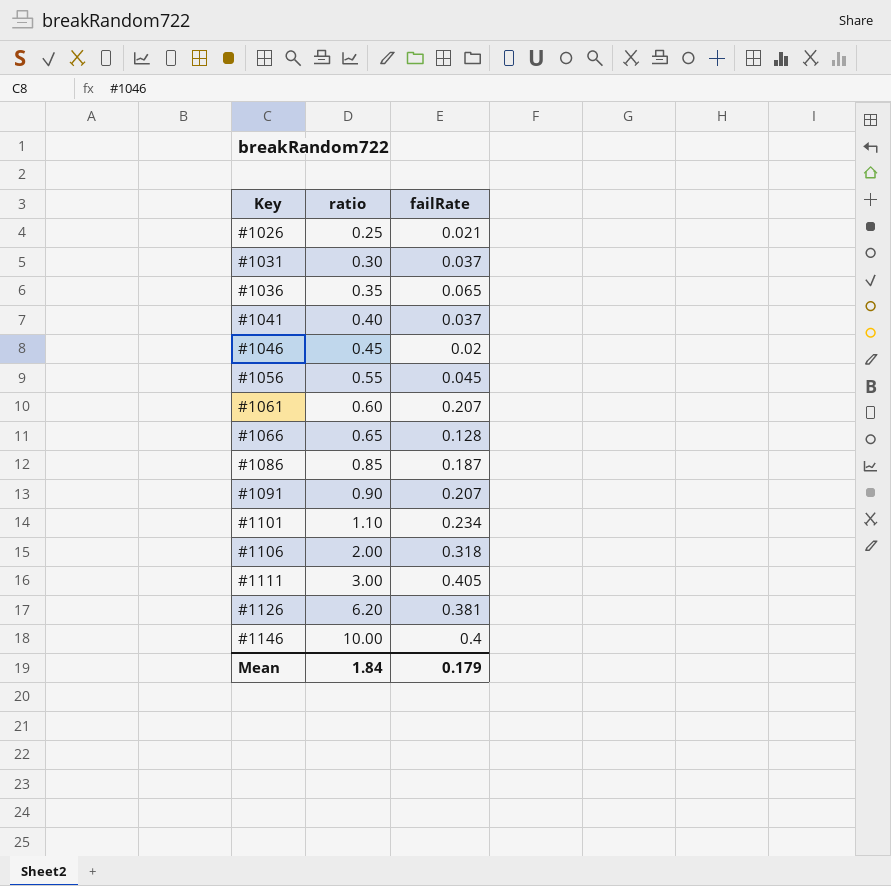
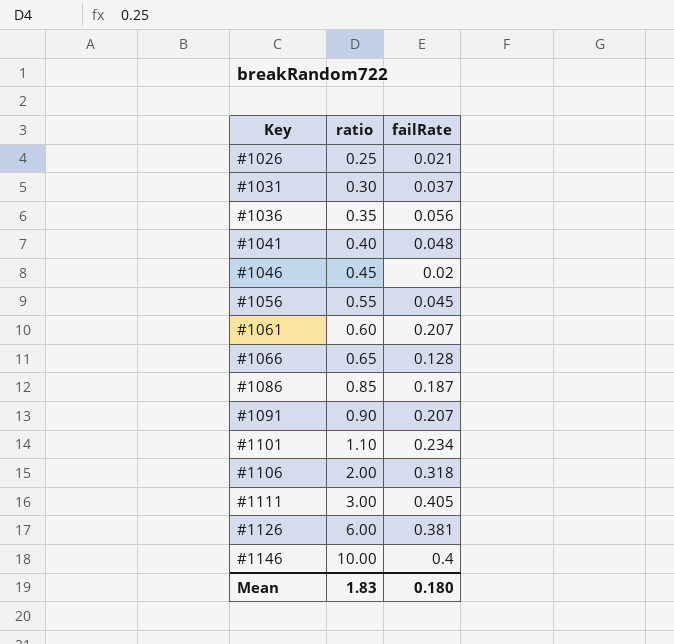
#1036 | failRate: 0.065 -> 0.056
#1041 | failRate: 0.037 -> 0.048
#1126 | ratio: 6.20 -> 6.00
Mean | ratio: 1.84 -> 1.83
Mean | failRate: 0.179 -> 0.180

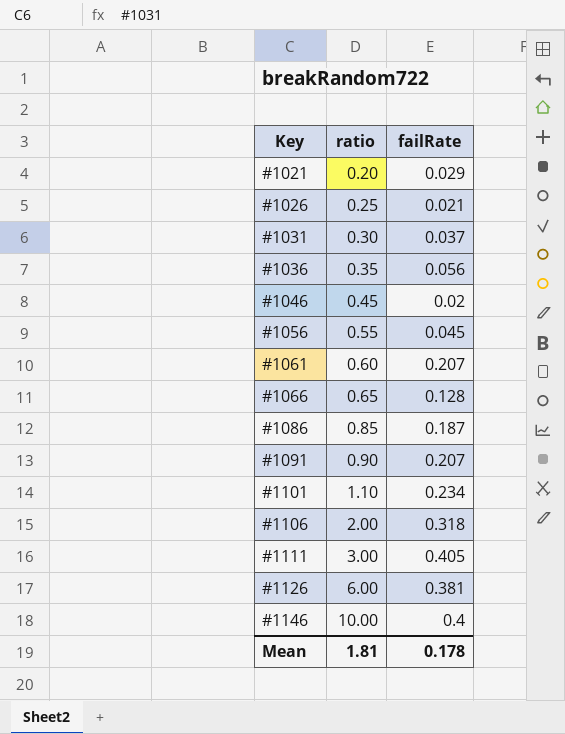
row #1041: 0.40 | 0.048 -> none
row #1021: none -> 0.20 | 0.029
Mean | ratio: 1.83 -> 1.81
Mean | failRate: 0.180 -> 0.178

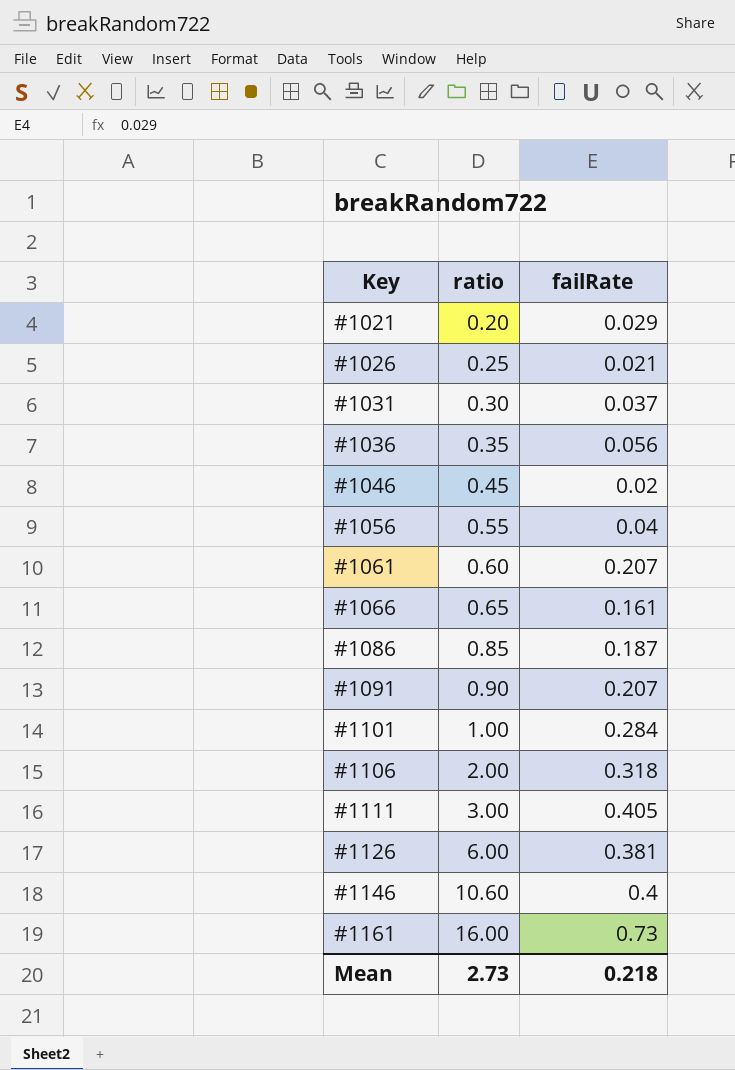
#1056 | failRate: 0.045 -> 0.04
#1066 | failRate: 0.128 -> 0.161
#1101 | ratio: 1.10 -> 1.00
#1101 | failRate: 0.234 -> 0.284
#1146 | ratio: 10.00 -> 10.60
row #1161: none -> 16.00 | 0.73
Mean | ratio: 1.81 -> 2.73
Mean | failRate: 0.178 -> 0.218

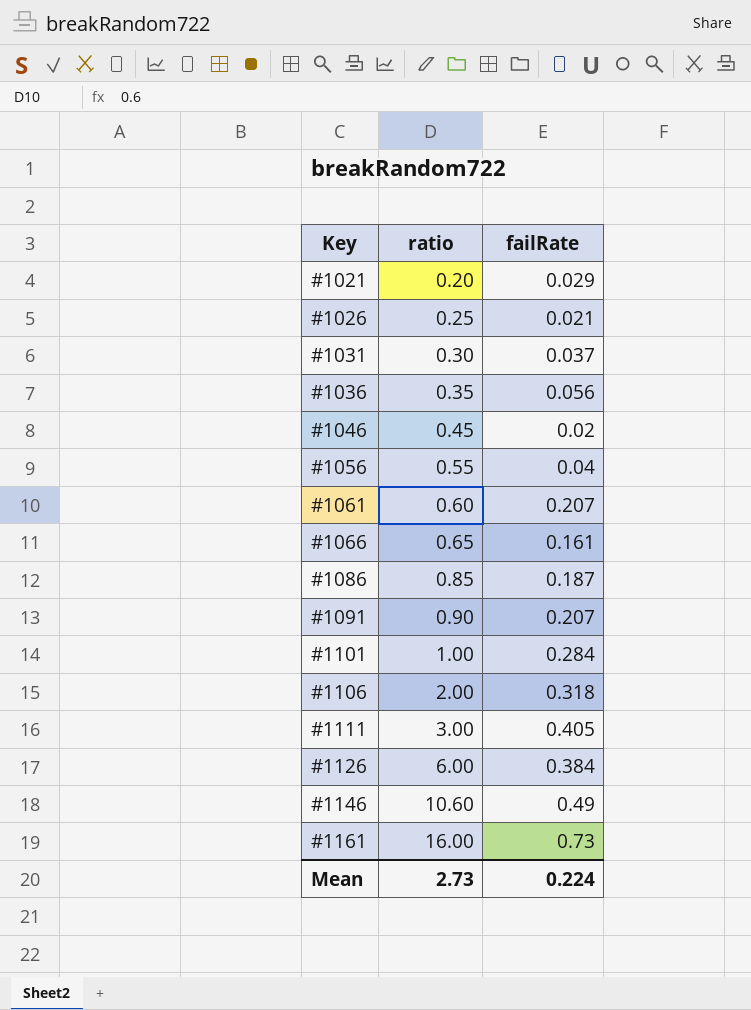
#1126 | failRate: 0.381 -> 0.384
#1146 | failRate: 0.4 -> 0.49
Mean | failRate: 0.218 -> 0.224

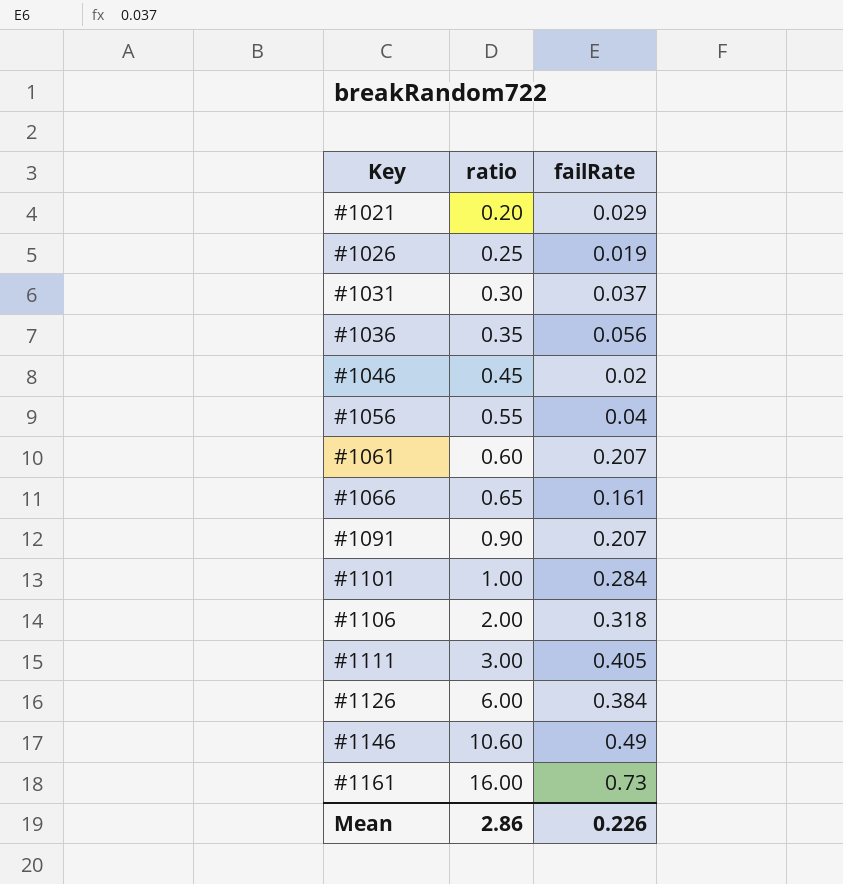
row #1086: 0.85 | 0.187 -> none
#1026 | failRate: 0.021 -> 0.019
Mean | ratio: 2.73 -> 2.86
Mean | failRate: 0.224 -> 0.226

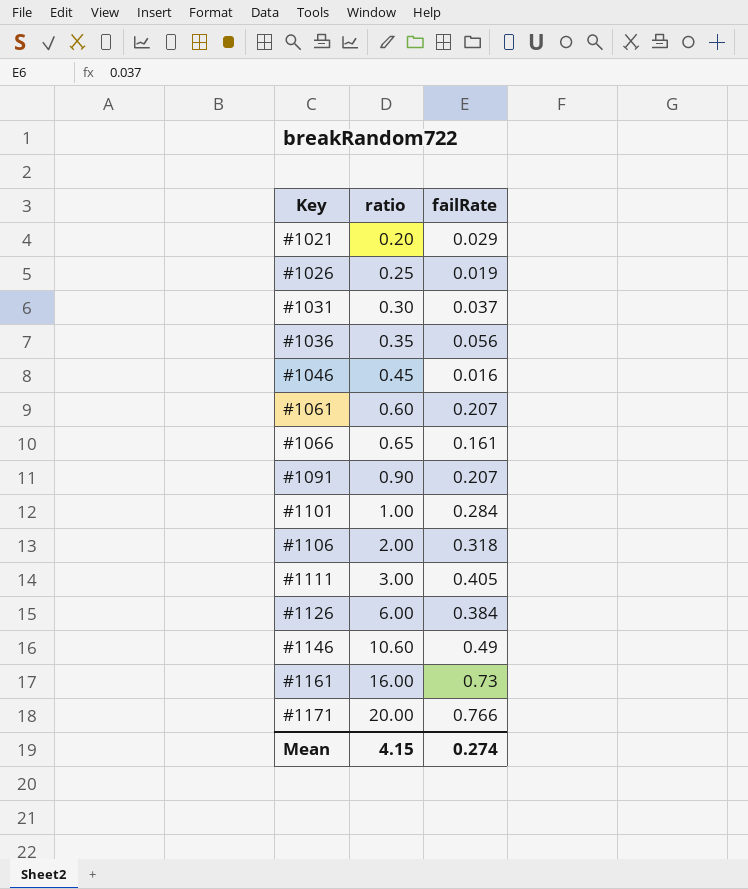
row #1056: 0.55 | 0.04 -> none
#1046 | failRate: 0.02 -> 0.016
row #1171: none -> 20.00 | 0.766
Mean | ratio: 2.86 -> 4.15
Mean | failRate: 0.226 -> 0.274

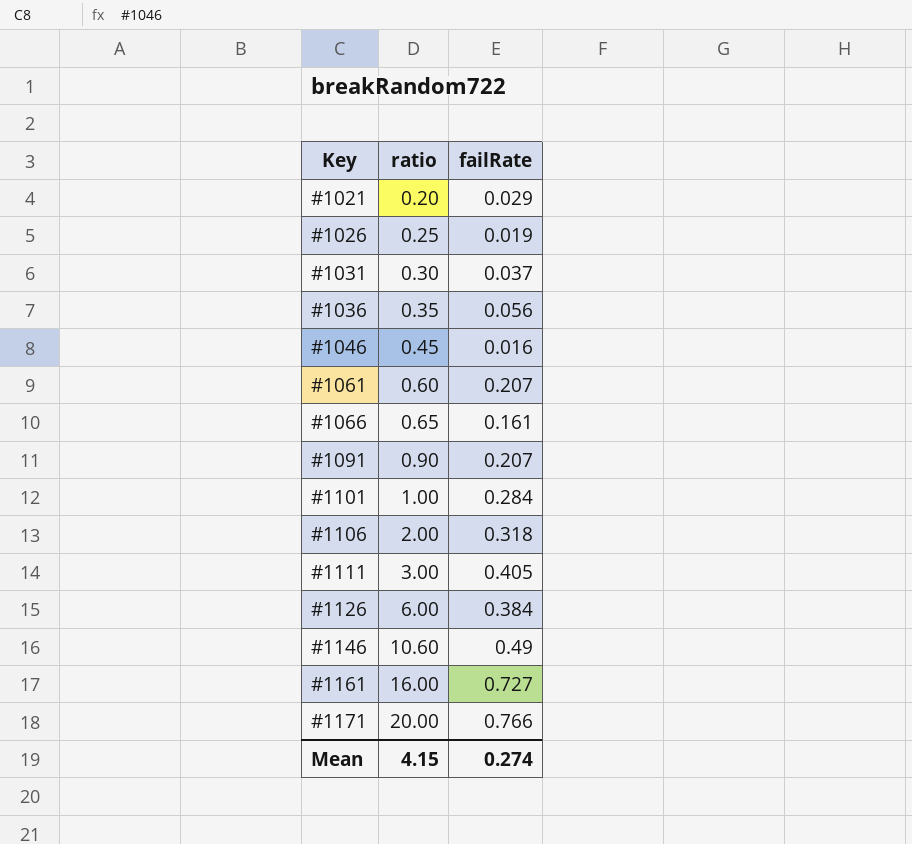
#1161 | failRate: 0.73 -> 0.727

